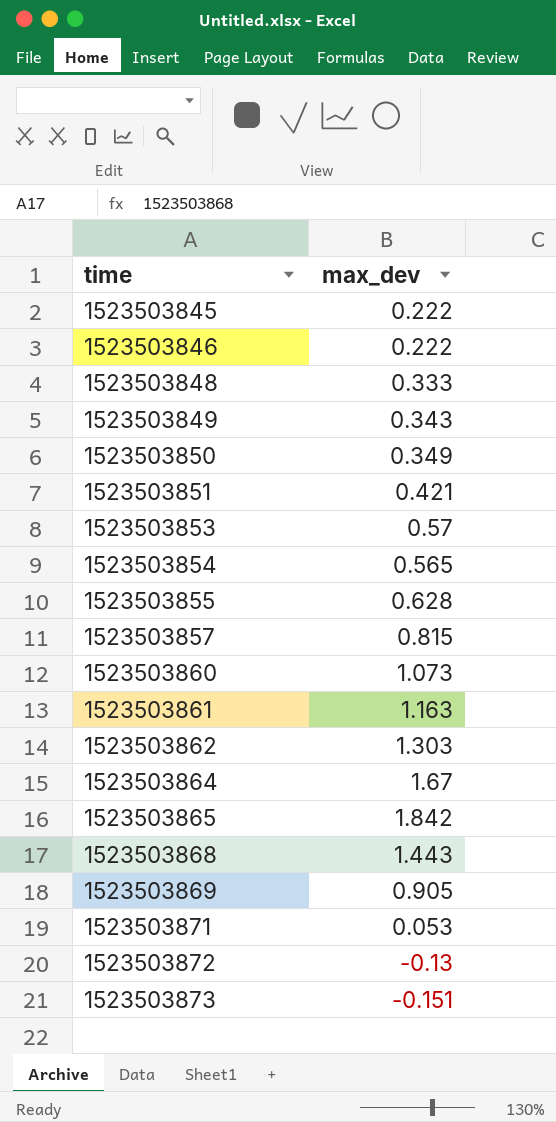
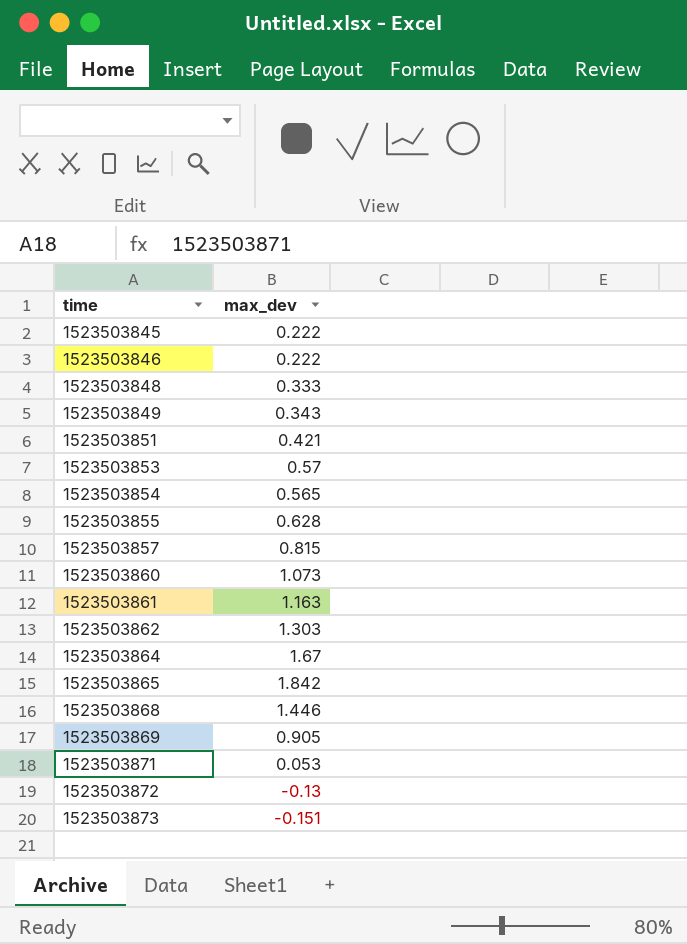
row 1523503850: 0.349 -> none
1523503868 | max_dev: 1.443 -> 1.446

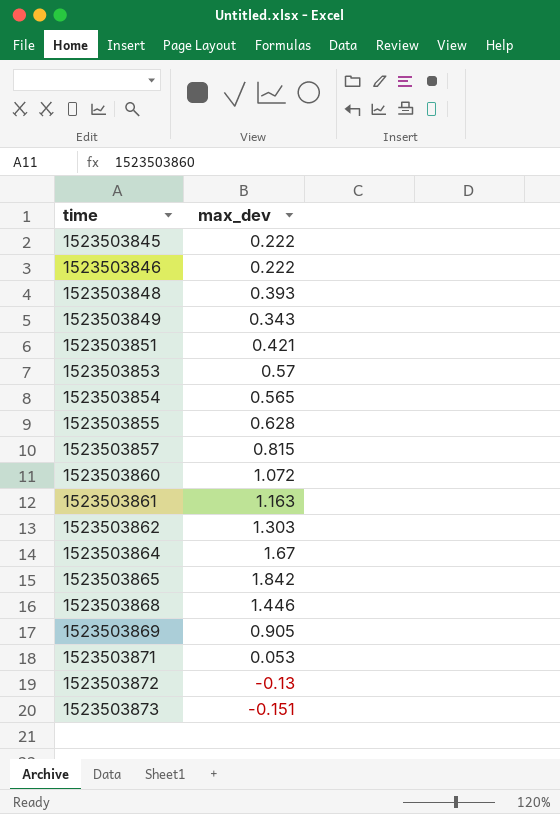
1523503848 | max_dev: 0.333 -> 0.393
1523503860 | max_dev: 1.073 -> 1.072

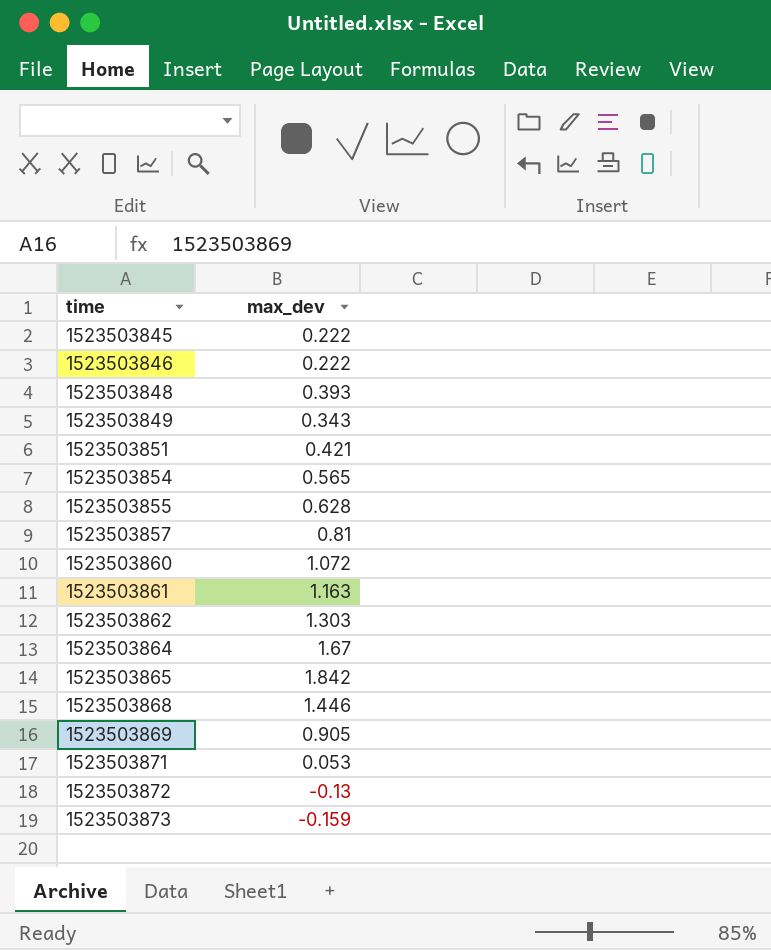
row 1523503853: 0.57 -> none
1523503857 | max_dev: 0.815 -> 0.81
1523503873 | max_dev: -0.151 -> -0.159

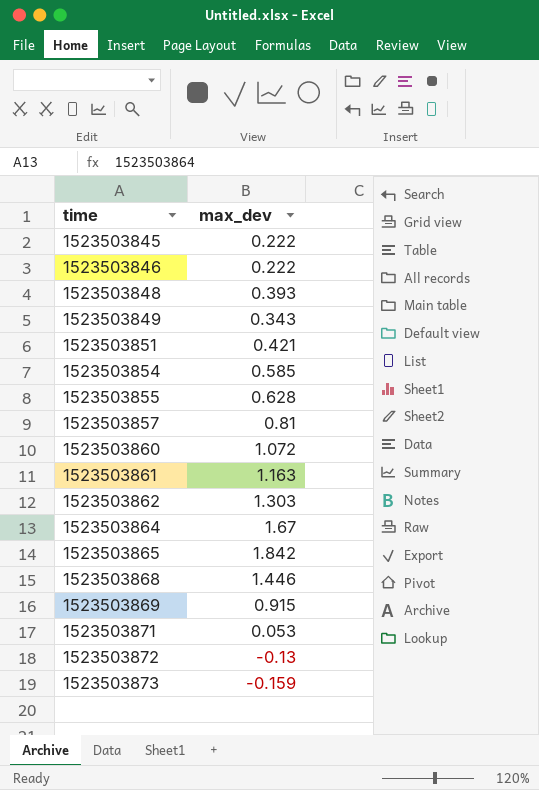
1523503854 | max_dev: 0.565 -> 0.585
1523503869 | max_dev: 0.905 -> 0.915

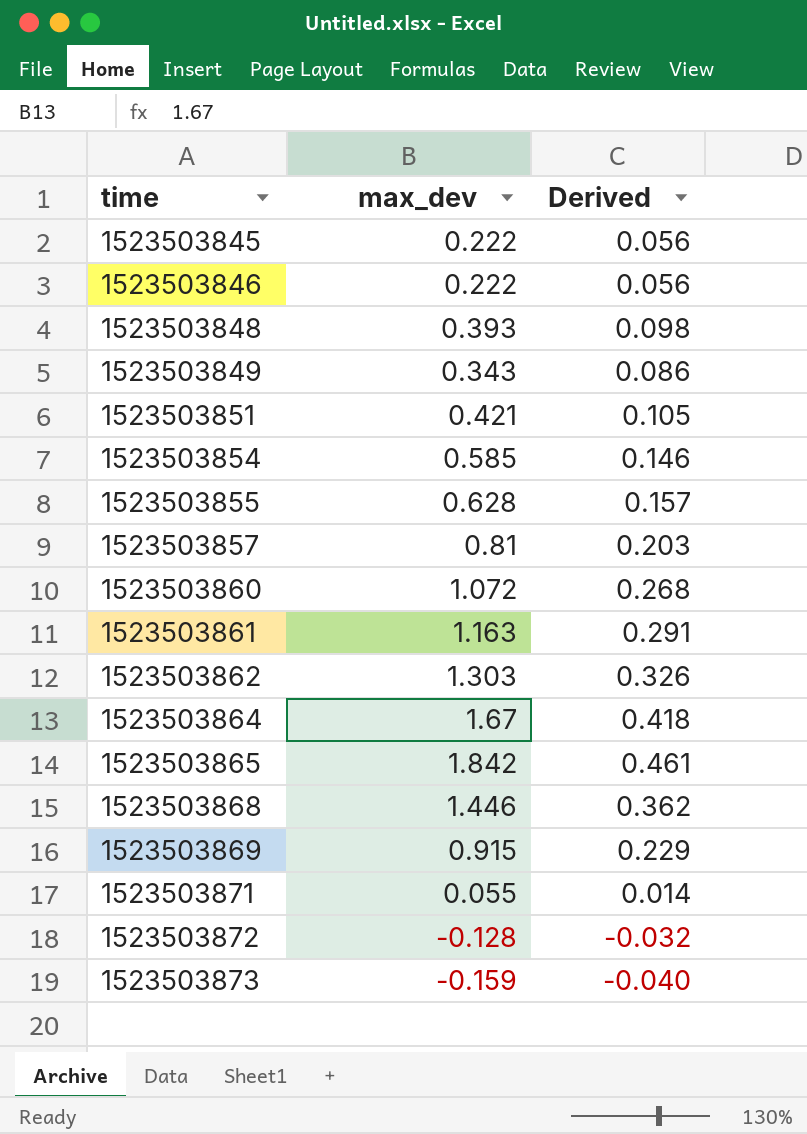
column Derived | formula: none -> [max_dev] * 0.25
1523503871 | max_dev: 0.053 -> 0.055
1523503872 | max_dev: -0.13 -> -0.128

